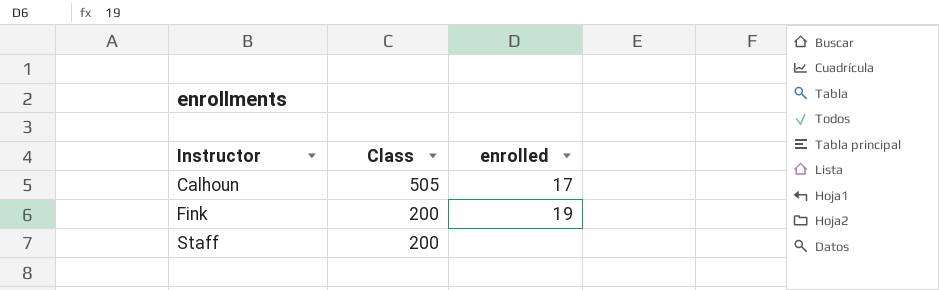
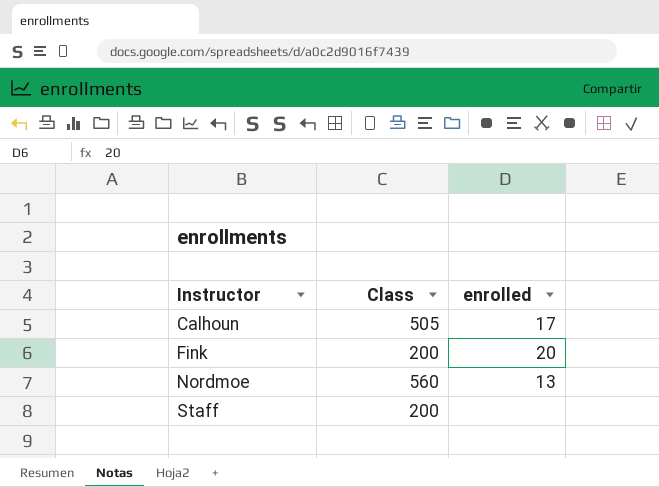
Fink | enrolled: 19 -> 20
row Nordmoe: none -> 560 | 13

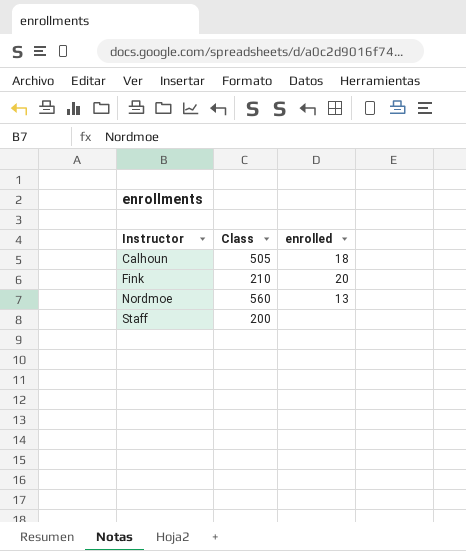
Calhoun | enrolled: 17 -> 18
Fink | Class: 200 -> 210

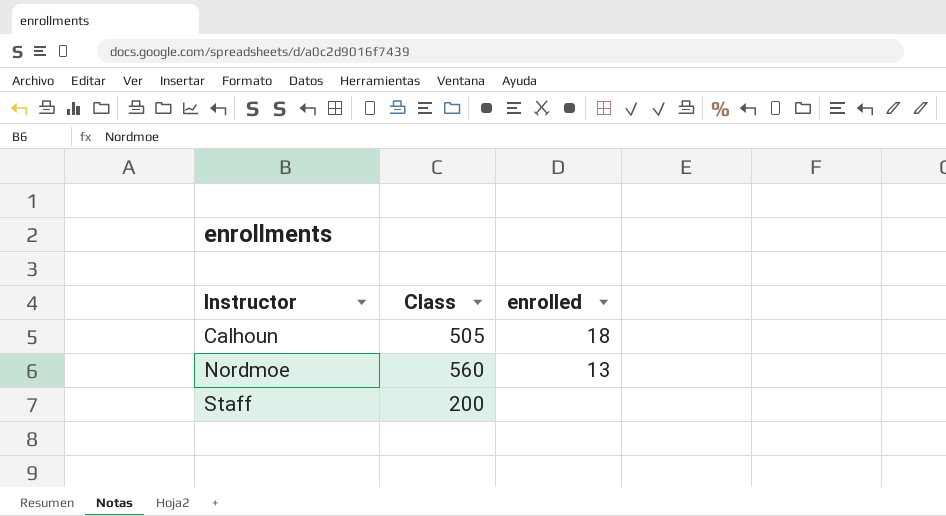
row Fink: 210 | 20 -> none

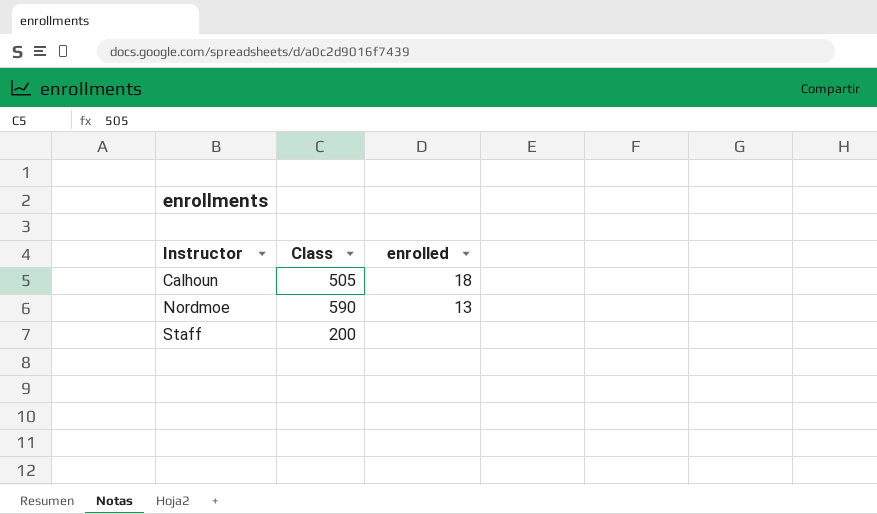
Nordmoe | Class: 560 -> 590

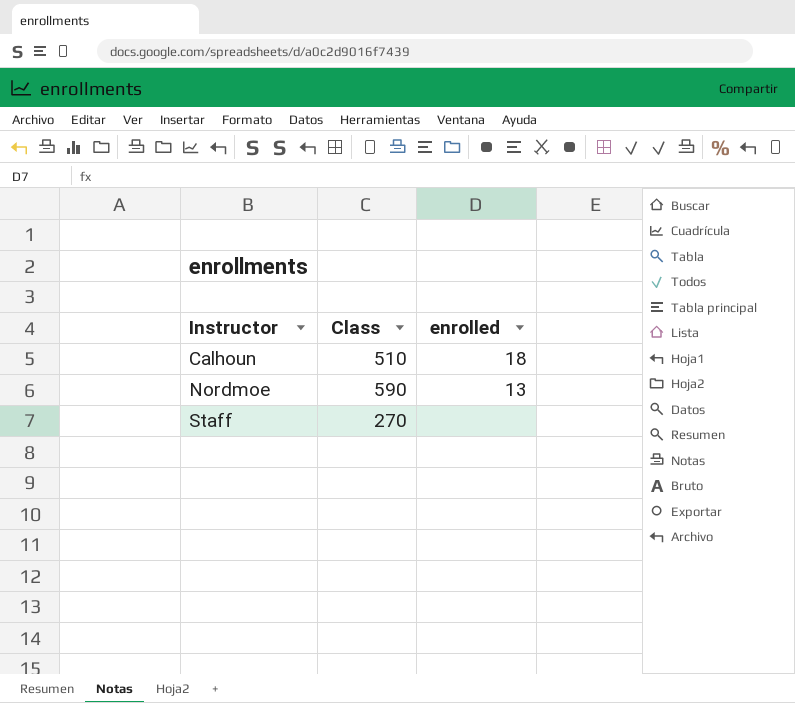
Calhoun | Class: 505 -> 510
Staff | Class: 200 -> 270

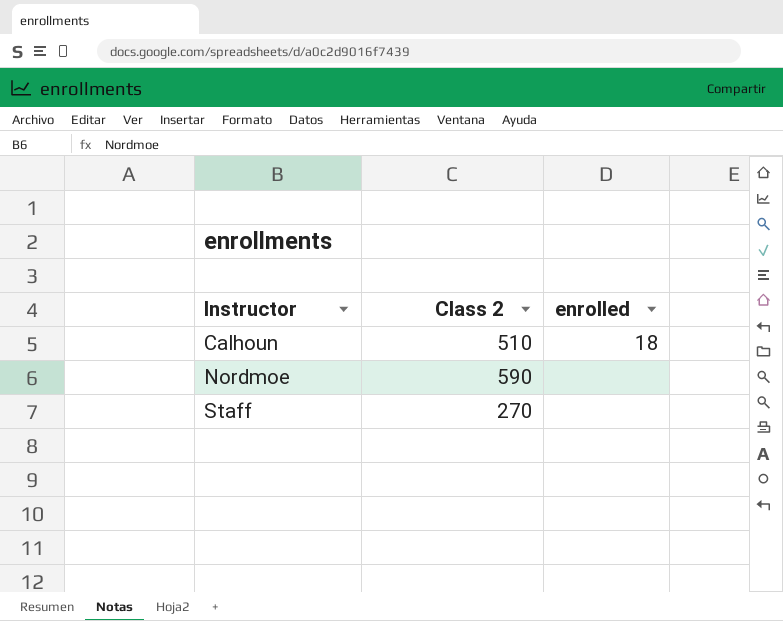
column name: Class -> Class 2
Nordmoe | enrolled: 13 -> none

